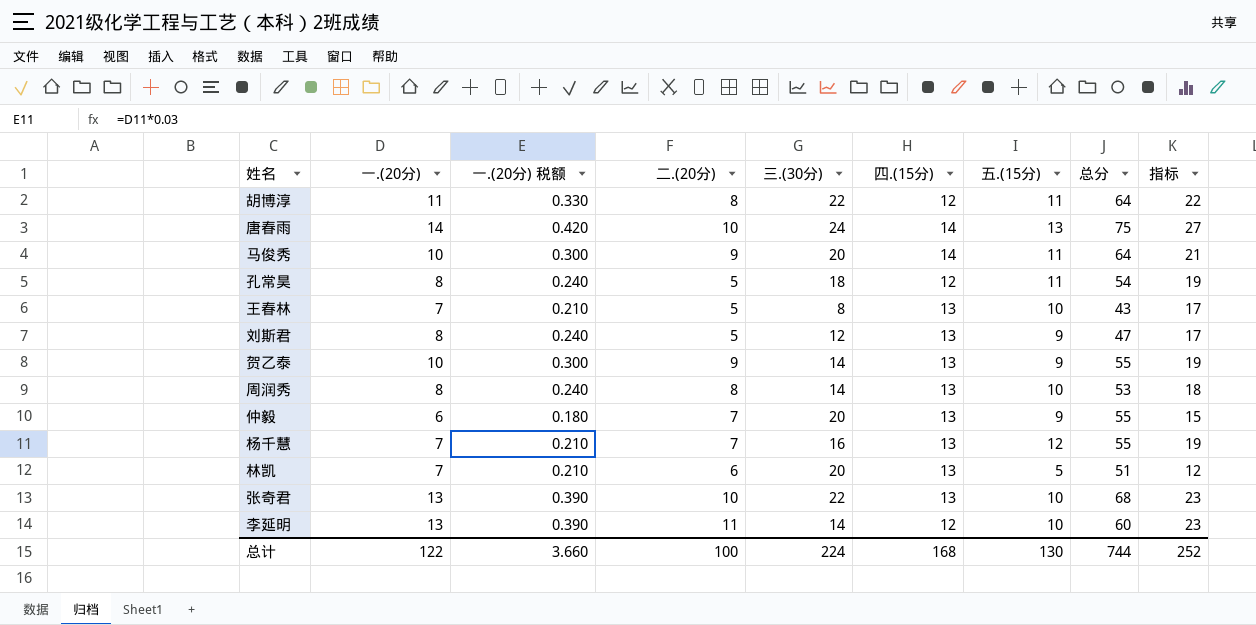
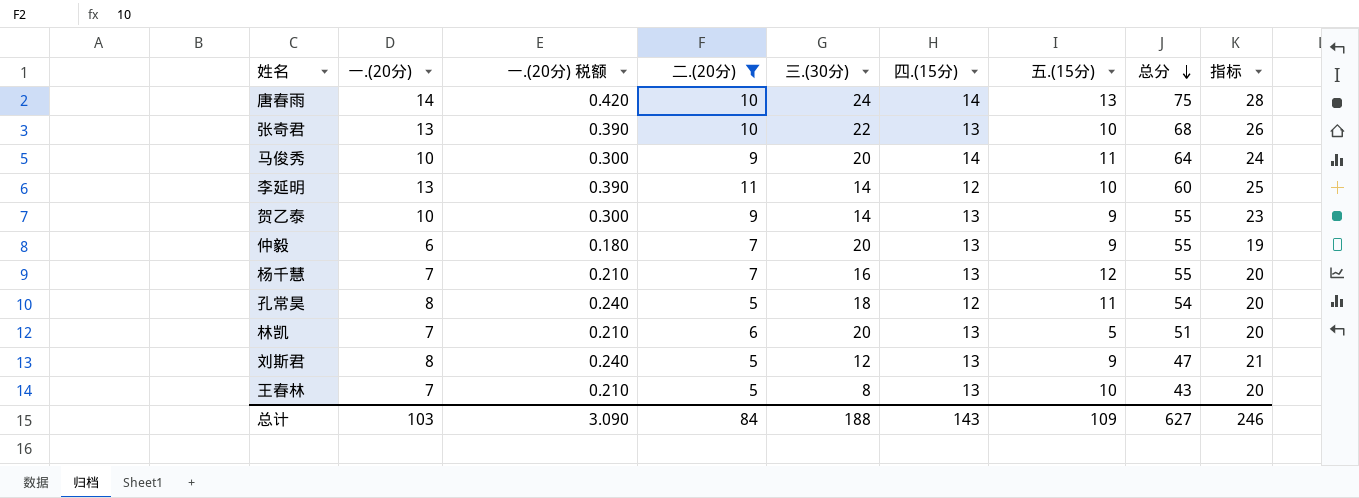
filter: none -> 二.(20分) != 8
row order: none -> 总分 descending
column 指标 | formula: [一.(20分)] + [五.(15分)] -> [一.(20分)] + [四.(15分)]
总计 | 一.(20分): 122 -> 103
总计 | 一.(20分) 税额: 3.660 -> 3.090
总计 | 二.(20分): 100 -> 84
总计 | 三.(30分): 224 -> 188
总计 | 四.(15分): 168 -> 143
总计 | 五.(15分): 130 -> 109
总计 | 总分: 744 -> 627
总计 | 指标: 252 -> 246

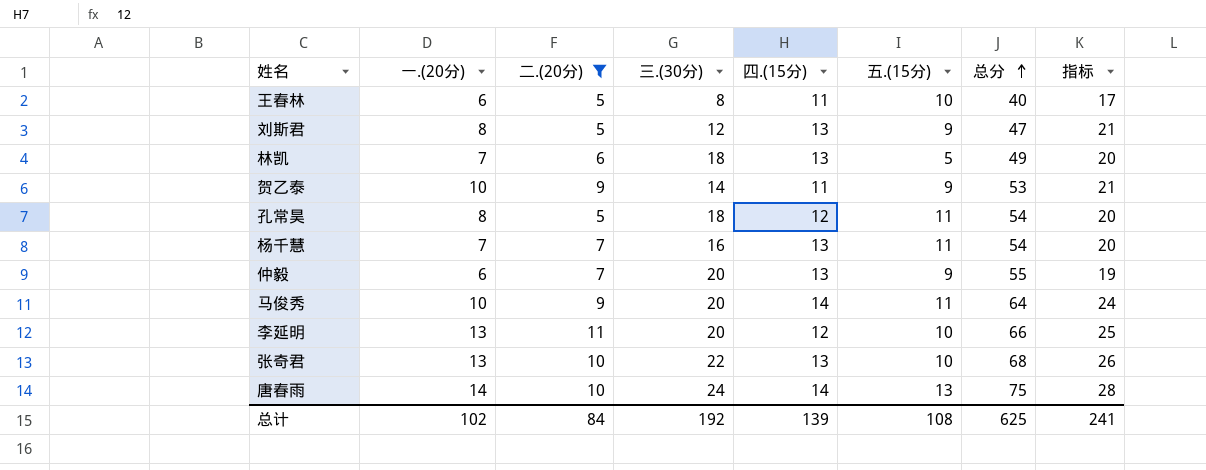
row order: 总分 descending -> 总分 ascending
column 一.(20分) 税额 | formula: [一.(20分)] * 0.03 -> none
王春林 | 一.(20分): 7 -> 6
王春林 | 四.(15分): 13 -> 11
王春林 | 总分: 43 -> 40
王春林 | 指标: 20 -> 17
林凯 | 三.(30分): 20 -> 18
林凯 | 总分: 51 -> 49
贺乙泰 | 四.(15分): 13 -> 11
贺乙泰 | 总分: 55 -> 53
贺乙泰 | 指标: 23 -> 21
杨千慧 | 五.(15分): 12 -> 11
杨千慧 | 总分: 55 -> 54
李延明 | 三.(30分): 14 -> 20
李延明 | 总分: 60 -> 66
总计 | 一.(20分): 103 -> 102
总计 | 三.(30分): 188 -> 192
总计 | 四.(15分): 143 -> 139
总计 | 五.(15分): 109 -> 108
总计 | 总分: 627 -> 625
总计 | 指标: 246 -> 241

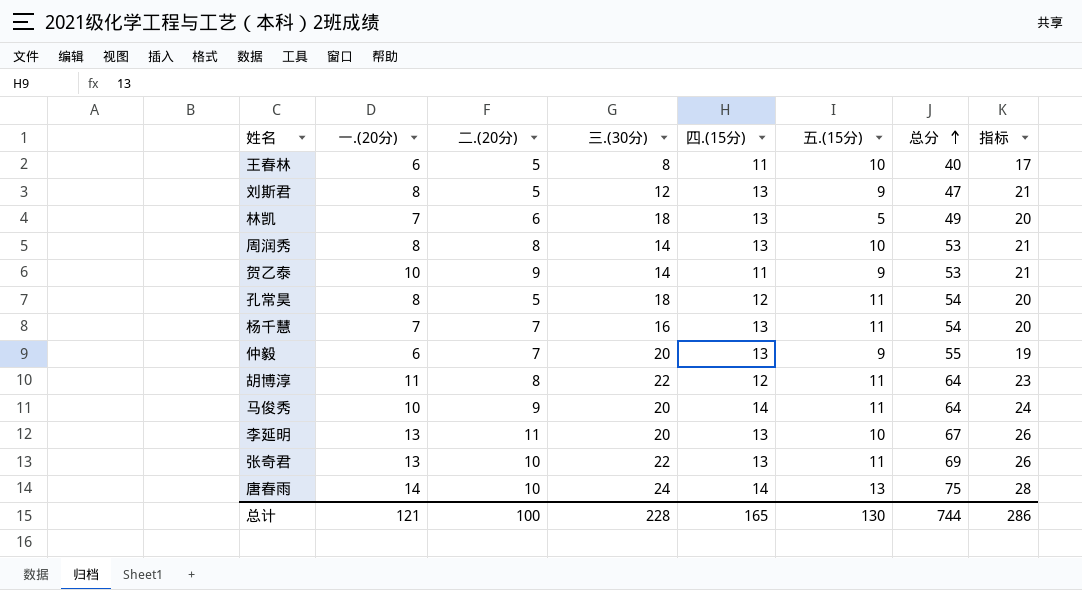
filter: 二.(20分) != 8 -> none
李延明 | 四.(15分): 12 -> 13
李延明 | 总分: 66 -> 67
李延明 | 指标: 25 -> 26
张奇君 | 五.(15分): 10 -> 11
张奇君 | 总分: 68 -> 69
总计 | 一.(20分): 102 -> 121
总计 | 二.(20分): 84 -> 100
总计 | 三.(30分): 192 -> 228
总计 | 四.(15分): 139 -> 165
总计 | 五.(15分): 108 -> 130
总计 | 总分: 625 -> 744
总计 | 指标: 241 -> 286

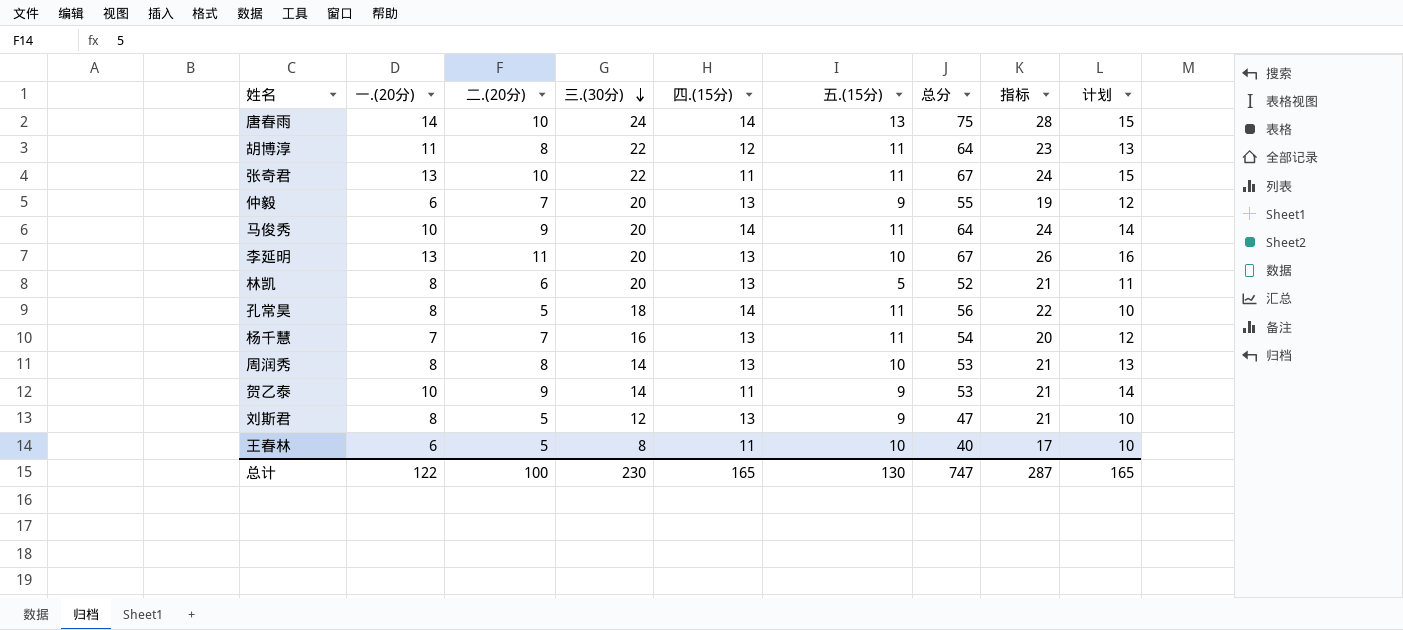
row order: 总分 ascending -> 三.(30分) descending
column 计划 | formula: none -> [二.(20分)] + 5
张奇君 | 四.(15分): 13 -> 11
张奇君 | 总分: 69 -> 67
张奇君 | 指标: 26 -> 24
林凯 | 一.(20分): 7 -> 8
林凯 | 三.(30分): 18 -> 20
林凯 | 总分: 49 -> 52
林凯 | 指标: 20 -> 21
孔常昊 | 四.(15分): 12 -> 14
孔常昊 | 总分: 54 -> 56
孔常昊 | 指标: 20 -> 22
总计 | 一.(20分): 121 -> 122
总计 | 三.(30分): 228 -> 230
总计 | 总分: 744 -> 747
总计 | 指标: 286 -> 287

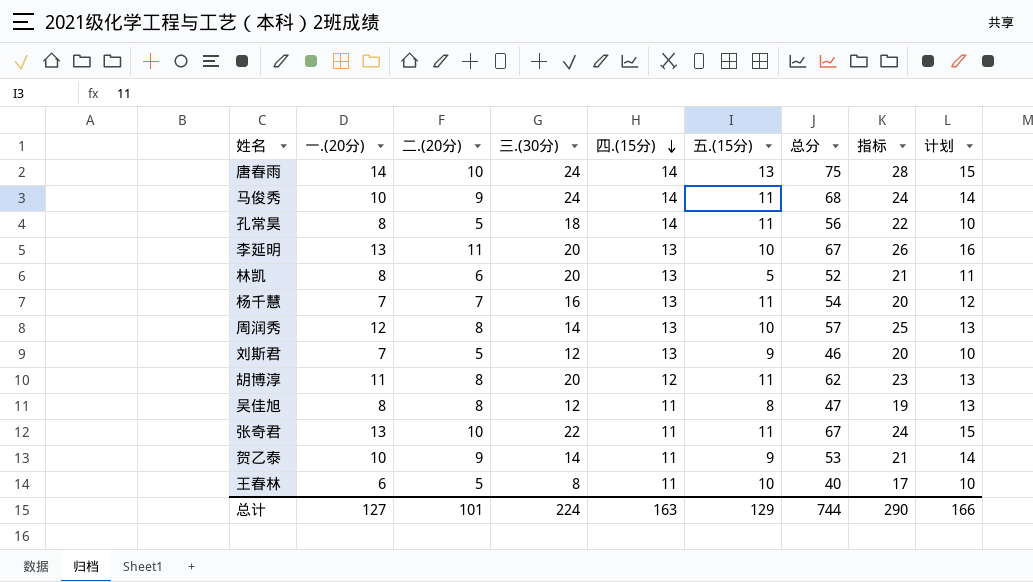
row order: 三.(30分) descending -> 四.(15分) descending
row 仲毅: 6 | 7 | 20 | 13 | 9 | 55 | 19 | 12 -> none
马俊秀 | 三.(30分): 20 -> 24
马俊秀 | 总分: 64 -> 68
周润秀 | 一.(20分): 8 -> 12
周润秀 | 总分: 53 -> 57
周润秀 | 指标: 21 -> 25
刘斯君 | 一.(20分): 8 -> 7
刘斯君 | 总分: 47 -> 46
刘斯君 | 指标: 21 -> 20
胡博淳 | 三.(30分): 22 -> 20
胡博淳 | 总分: 64 -> 62
row 吴佳旭: none -> 8 | 8 | 12 | 11 | 8 | 47 | 19 | 13
总计 | 一.(20分): 122 -> 127
总计 | 二.(20分): 100 -> 101
总计 | 三.(30分): 230 -> 224
总计 | 四.(15分): 165 -> 163
总计 | 五.(15分): 130 -> 129
总计 | 总分: 747 -> 744
总计 | 指标: 287 -> 290
总计 | 计划: 165 -> 166

